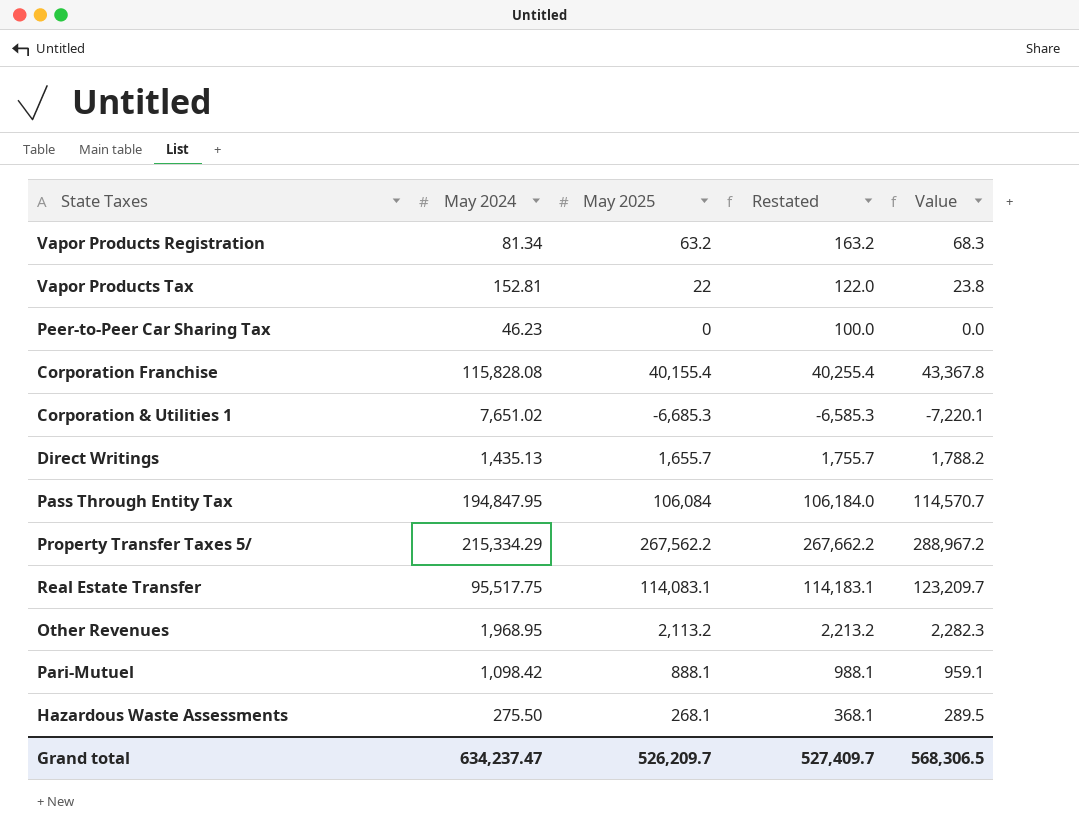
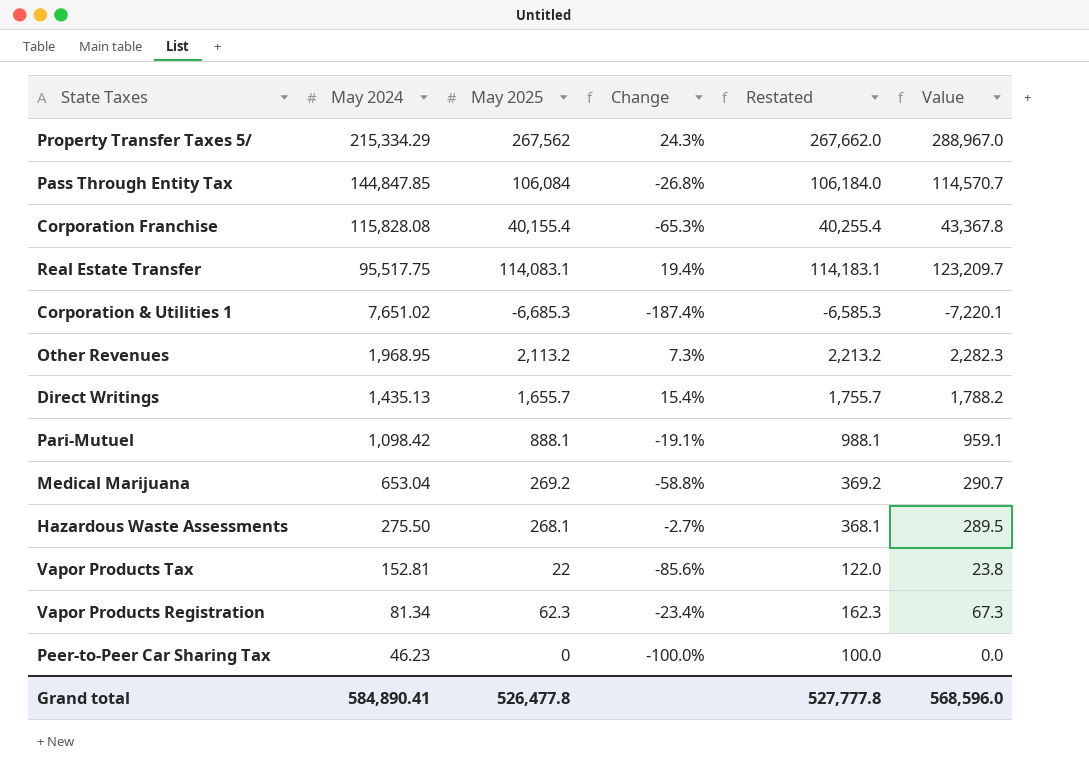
row order: none -> May 2024 descending
column Change | formula: none -> ([May 2025] - [May 2024]) / [May 2024]
Property Transfer Taxes 5/ | May 2025: 267,562.2 -> 267,562
Property Transfer Taxes 5/ | Restated: 267,662.2 -> 267,662.0
Property Transfer Taxes 5/ | Value: 288,967.2 -> 288,967.0
Pass Through Entity Tax | May 2024: 194,847.95 -> 144,847.85
row Medical Marijuana: none -> 653.04 | 269.2 | -58.8% | 369.2 | 290.7
Vapor Products Registration | May 2025: 63.2 -> 62.3
Vapor Products Registration | Restated: 163.2 -> 162.3
Vapor Products Registration | Value: 68.3 -> 67.3
Grand total | May 2024: 634,237.47 -> 584,890.41
Grand total | May 2025: 526,209.7 -> 526,477.8
Grand total | Restated: 527,409.7 -> 527,777.8
Grand total | Value: 568,306.5 -> 568,596.0

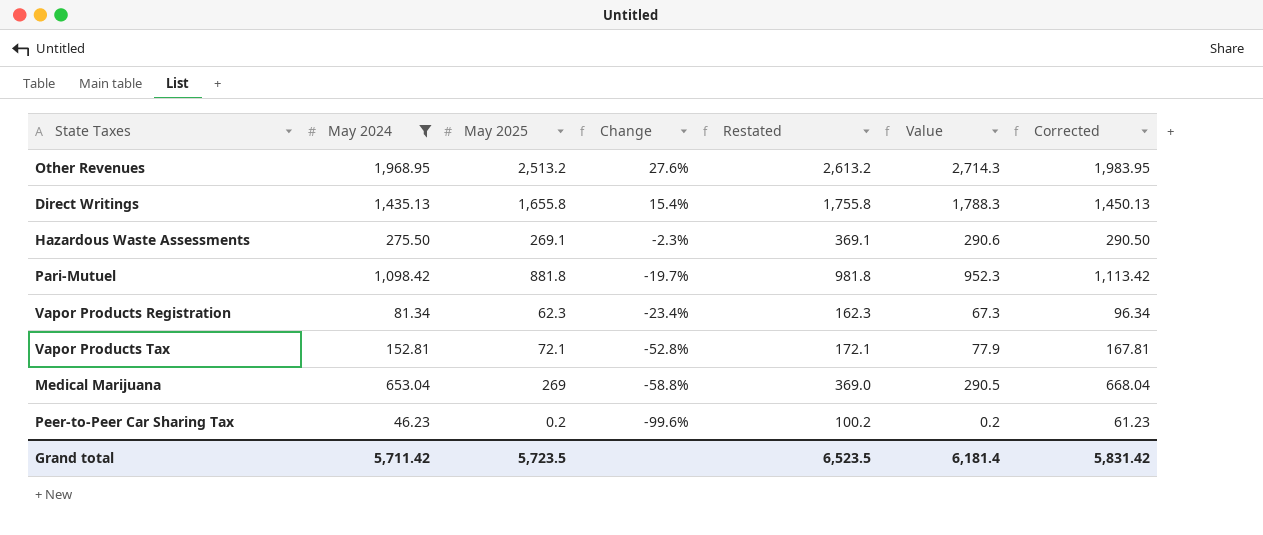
filter: none -> May 2024 <= 1,968.95
row order: May 2024 descending -> Change descending
column Corrected | formula: none -> [May 2024] + 15
Other Revenues | May 2025: 2,113.2 -> 2,513.2
Other Revenues | Change: 7.3% -> 27.6%
Other Revenues | Restated: 2,213.2 -> 2,613.2
Other Revenues | Value: 2,282.3 -> 2,714.3
Direct Writings | May 2025: 1,655.7 -> 1,655.8
Direct Writings | Restated: 1,755.7 -> 1,755.8
Direct Writings | Value: 1,788.2 -> 1,788.3
Hazardous Waste Assessments | May 2025: 268.1 -> 269.1
Hazardous Waste Assessments | Change: -2.7% -> -2.3%
Hazardous Waste Assessments | Restated: 368.1 -> 369.1
Hazardous Waste Assessments | Value: 289.5 -> 290.6
Pari-Mutuel | May 2025: 888.1 -> 881.8
Pari-Mutuel | Change: -19.1% -> -19.7%
Pari-Mutuel | Restated: 988.1 -> 981.8
Pari-Mutuel | Value: 959.1 -> 952.3
Vapor Products Tax | May 2025: 22 -> 72.1
Vapor Products Tax | Change: -85.6% -> -52.8%
Vapor Products Tax | Restated: 122.0 -> 172.1
Vapor Products Tax | Value: 23.8 -> 77.9
Medical Marijuana | May 2025: 269.2 -> 269
Medical Marijuana | Restated: 369.2 -> 369.0
Medical Marijuana | Value: 290.7 -> 290.5
Peer-to-Peer Car Sharing Tax | May 2025: 0 -> 0.2
Peer-to-Peer Car Sharing Tax | Change: -100.0% -> -99.6%
Peer-to-Peer Car Sharing Tax | Restated: 100.0 -> 100.2
Peer-to-Peer Car Sharing Tax | Value: 0.0 -> 0.2
Grand total | May 2024: 584,890.41 -> 5,711.42
Grand total | May 2025: 526,477.8 -> 5,723.5
Grand total | Restated: 527,777.8 -> 6,523.5
Grand total | Value: 568,596.0 -> 6,181.4

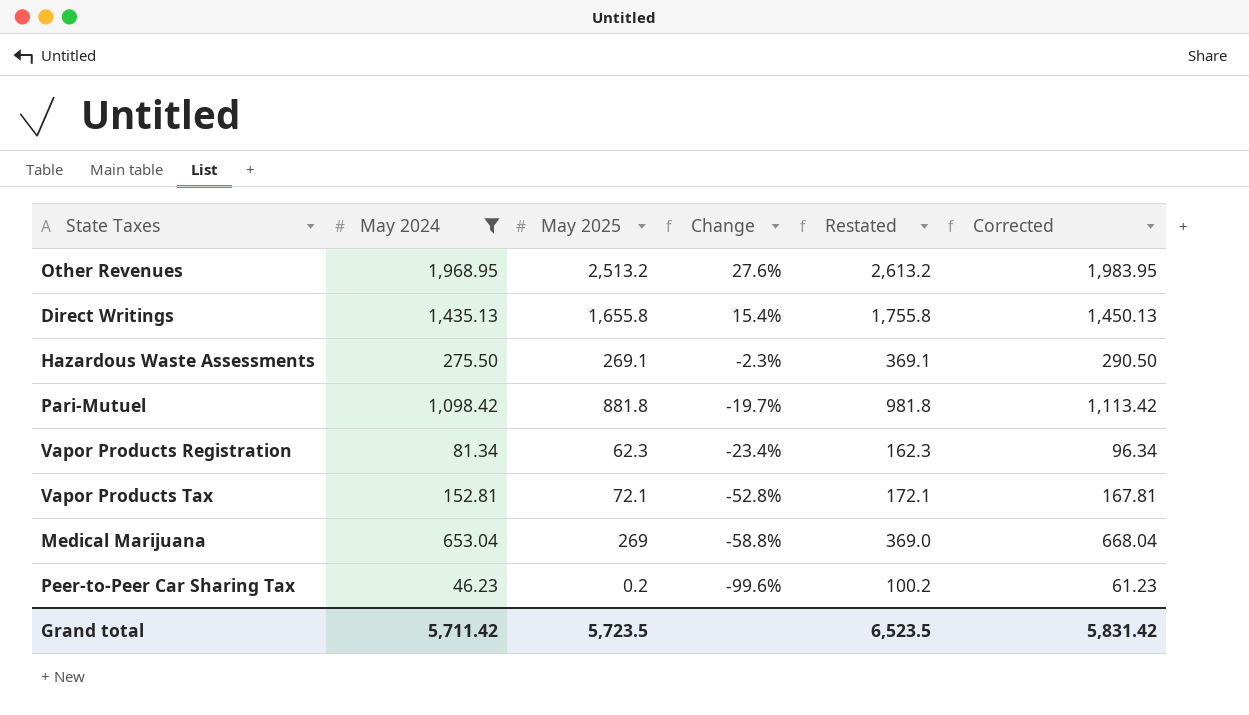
column Value | formula: [May 2025] * 1.08 -> none

